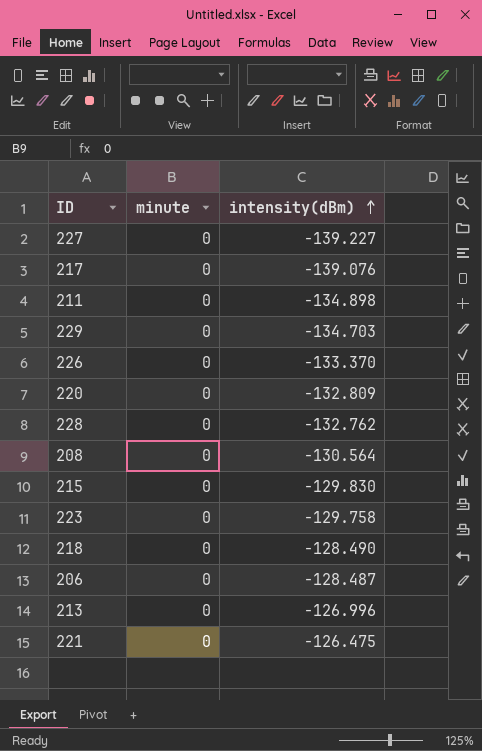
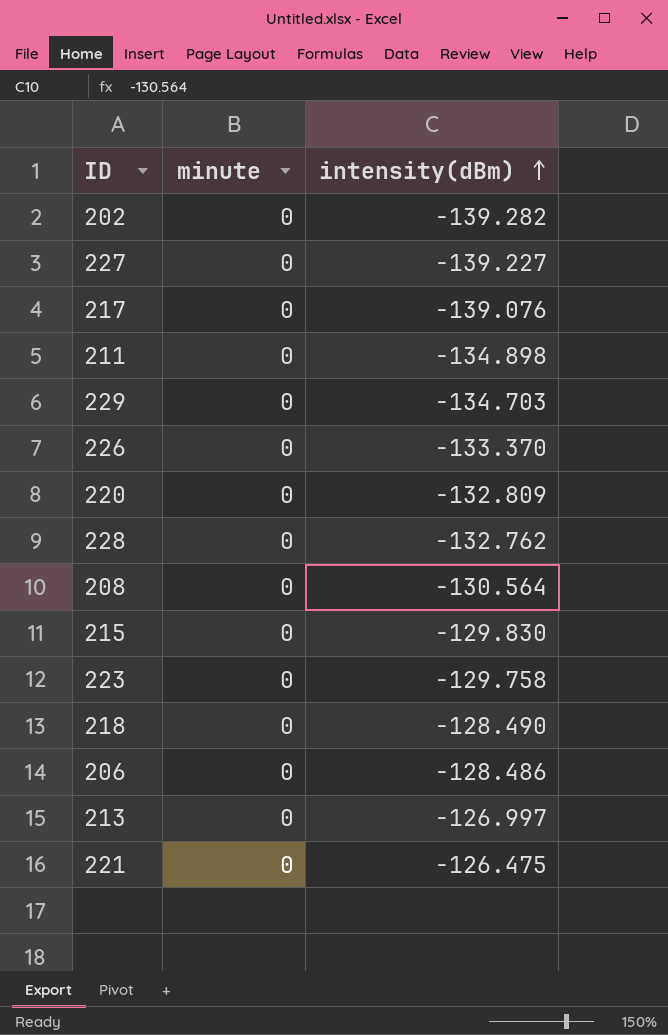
row 202: none -> 0 | -139.282
206 | intensity(dBm): -128.487 -> -128.486
213 | intensity(dBm): -126.996 -> -126.997

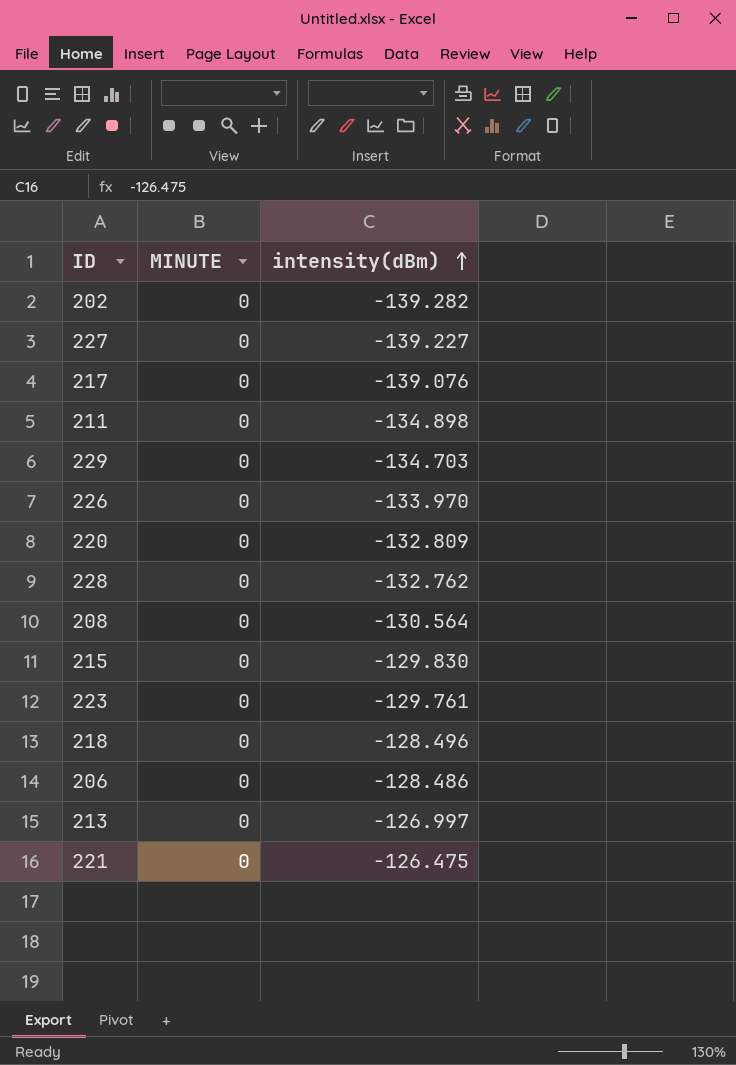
column name: minute -> MINUTE
226 | intensity(dBm): -133.370 -> -133.970
223 | intensity(dBm): -129.758 -> -129.761
218 | intensity(dBm): -128.490 -> -128.496

